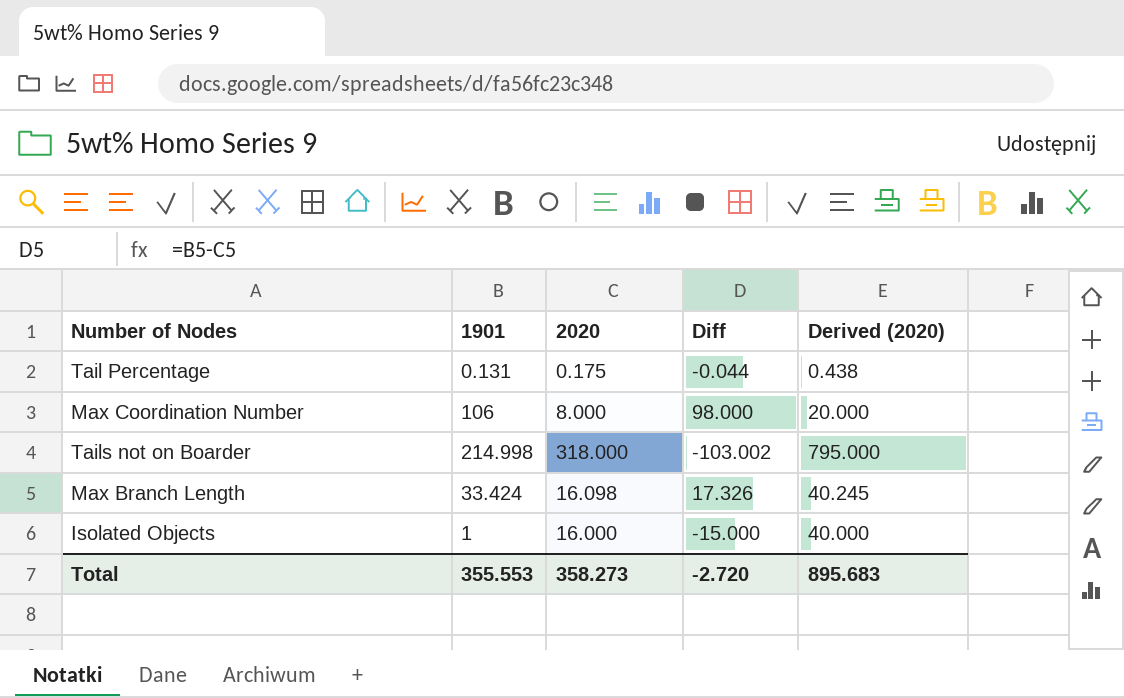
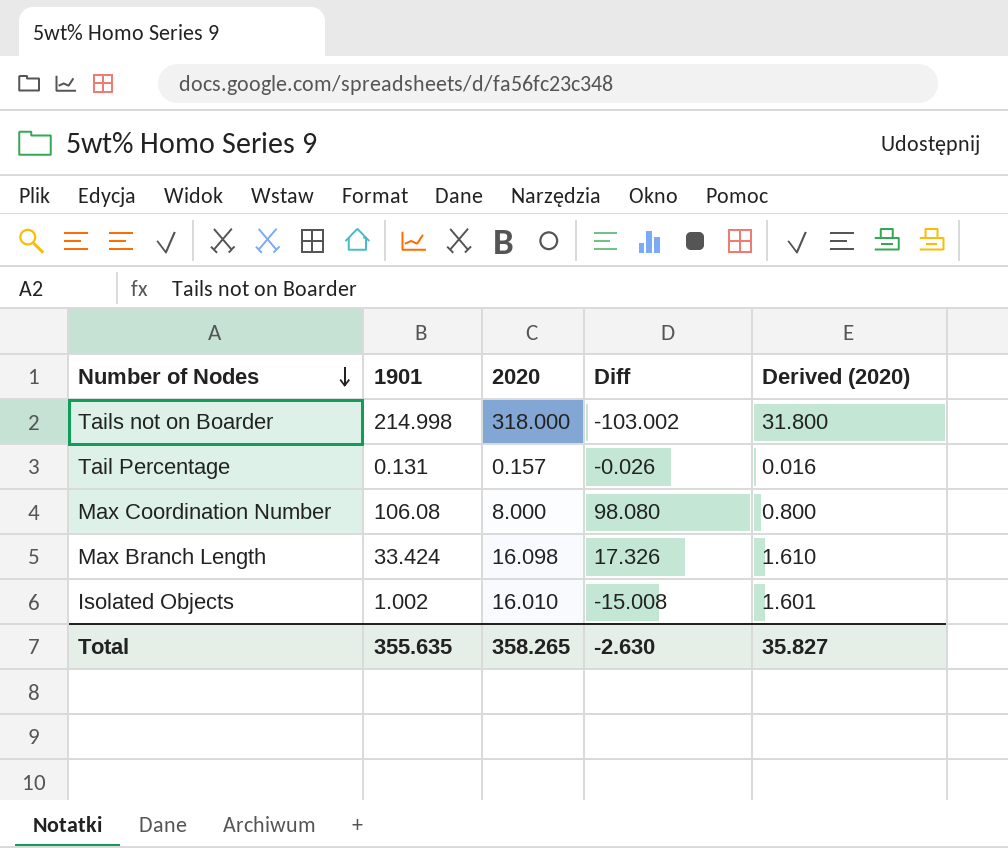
row order: none -> Number of Nodes descending
column Derived (2020) | formula: [2020] * 2.5 -> [2020] * 0.1
Tail Percentage | 2020: 0.175 -> 0.157
Tail Percentage | Diff: -0.044 -> -0.026
Max Coordination Number | 1901: 106 -> 106.08
Max Coordination Number | Diff: 98.000 -> 98.080
Isolated Objects | 1901: 1 -> 1.002
Isolated Objects | 2020: 16.000 -> 16.010
Isolated Objects | Diff: -15.000 -> -15.008
Total | 1901: 355.553 -> 355.635
Total | 2020: 358.273 -> 358.265
Total | Diff: -2.720 -> -2.630
Total | Derived (2020): 895.683 -> 35.827

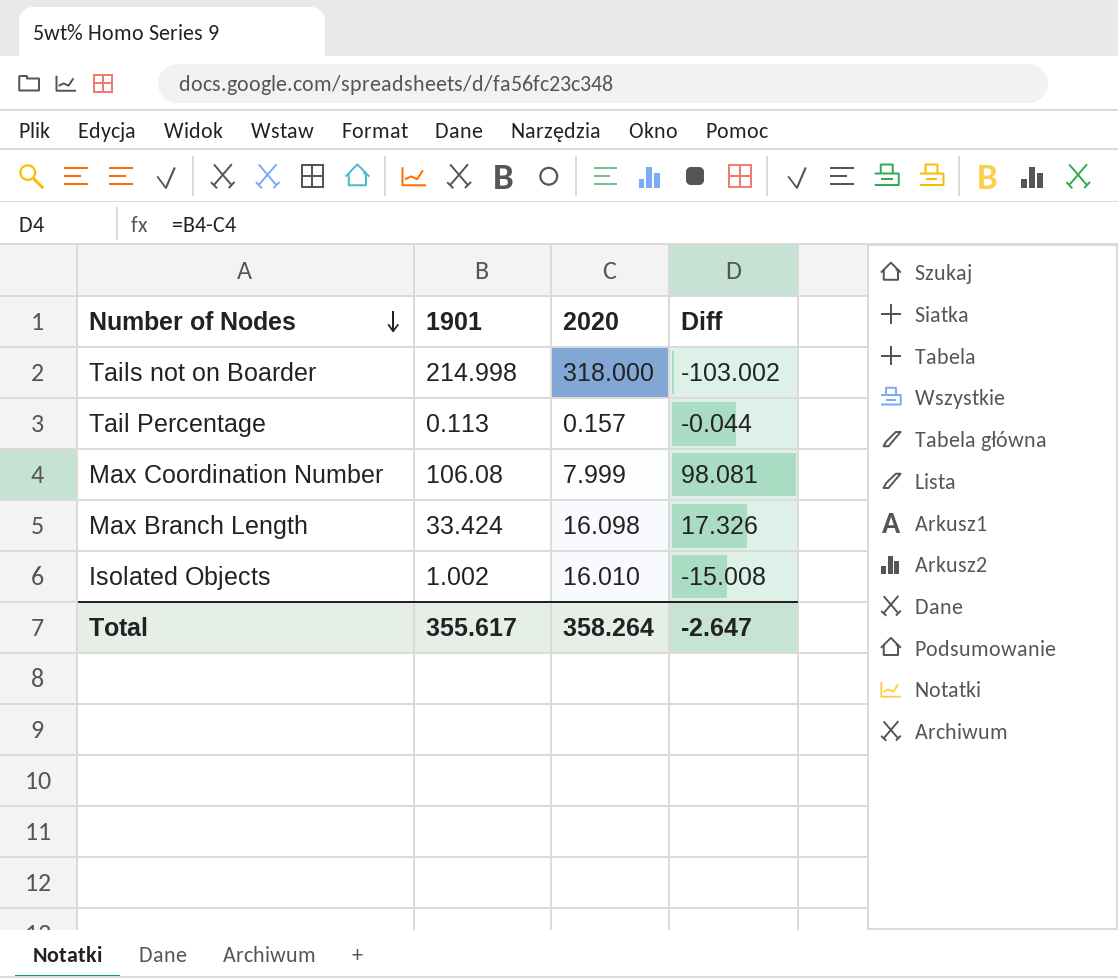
column Derived (2020) | formula: [2020] * 0.1 -> none
Tail Percentage | 1901: 0.131 -> 0.113
Tail Percentage | Diff: -0.026 -> -0.044
Max Coordination Number | 2020: 8.000 -> 7.999
Max Coordination Number | Diff: 98.080 -> 98.081
Total | 1901: 355.635 -> 355.617
Total | 2020: 358.265 -> 358.264
Total | Diff: -2.630 -> -2.647

